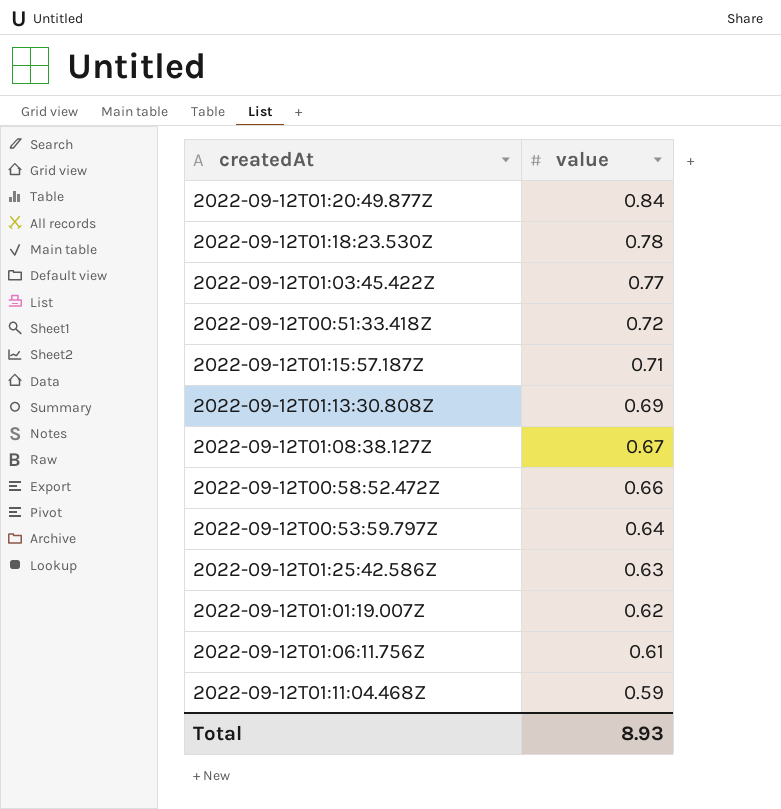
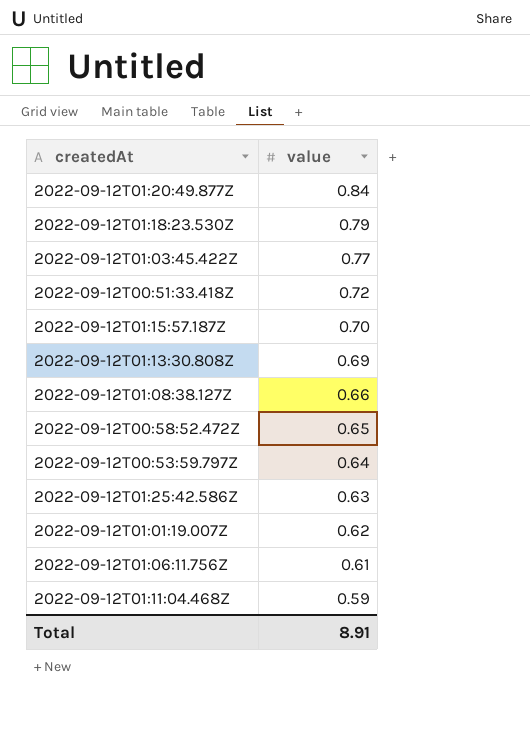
2022-09-12T01:18:23.530Z | value: 0.78 -> 0.79
2022-09-12T01:15:57.187Z | value: 0.71 -> 0.70
2022-09-12T01:08:38.127Z | value: 0.67 -> 0.66
2022-09-12T00:58:52.472Z | value: 0.66 -> 0.65
Total | value: 8.93 -> 8.91

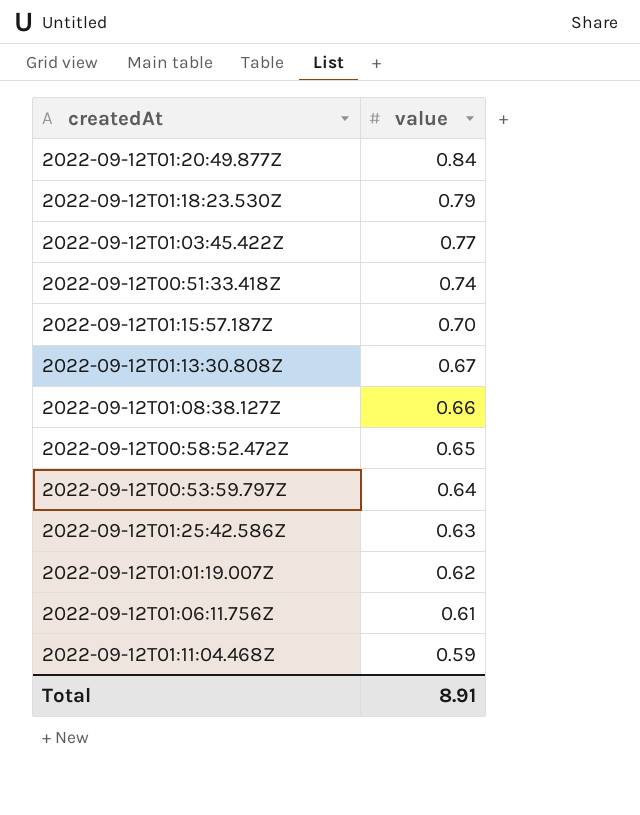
2022-09-12T00:51:33.418Z | value: 0.72 -> 0.74
2022-09-12T01:13:30.808Z | value: 0.69 -> 0.67

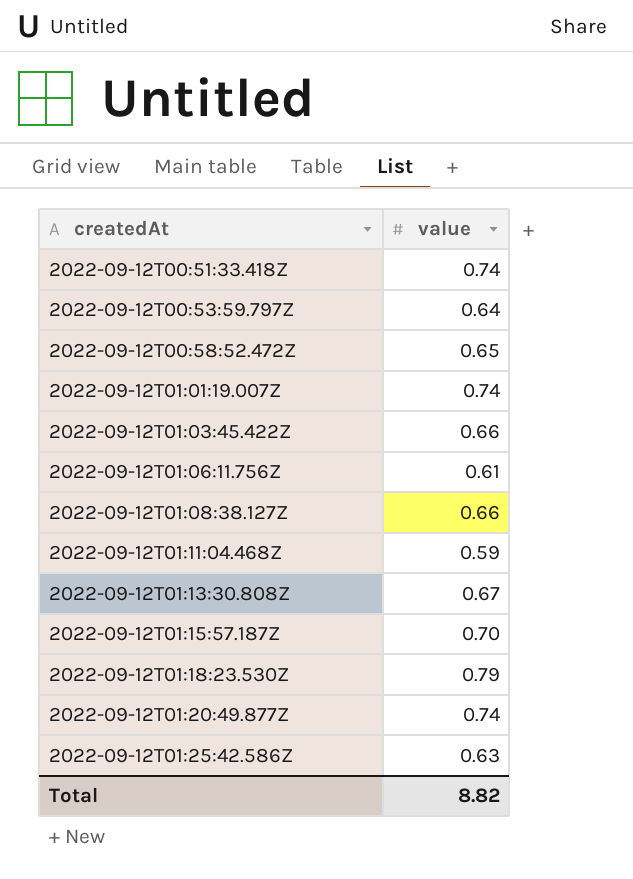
row order: value descending -> createdAt ascending
2022-09-12T01:01:19.007Z | value: 0.62 -> 0.74
2022-09-12T01:03:45.422Z | value: 0.77 -> 0.66
2022-09-12T01:20:49.877Z | value: 0.84 -> 0.74
Total | value: 8.91 -> 8.82

